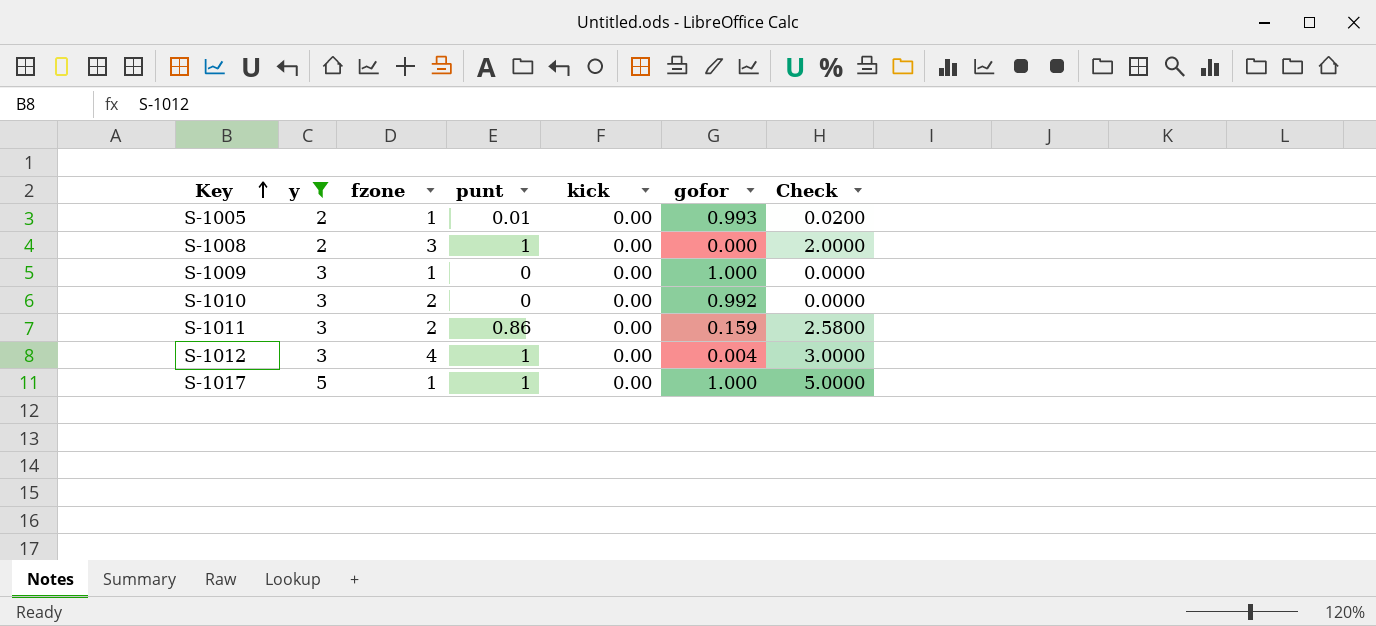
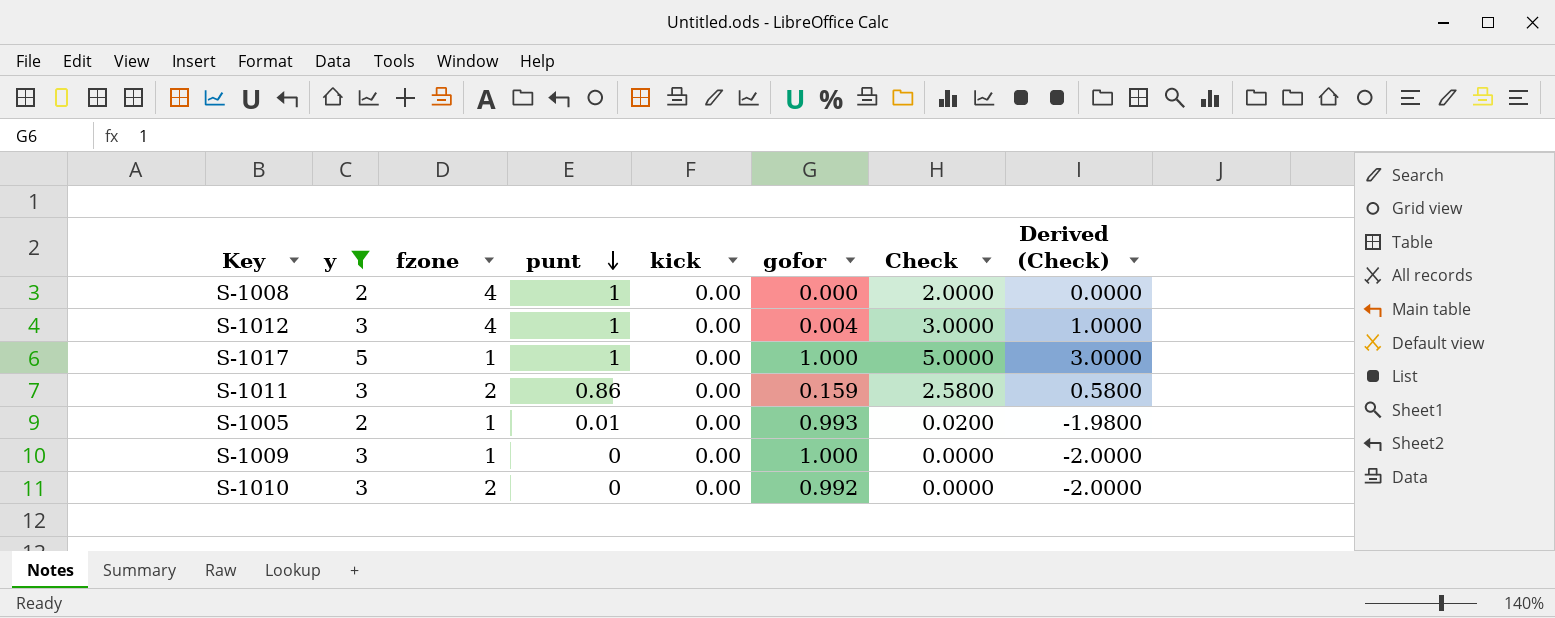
row order: Key ascending -> punt descending
column Derived (Check) | formula: none -> [Check] - 2
S-1008 | fzone: 3 -> 4

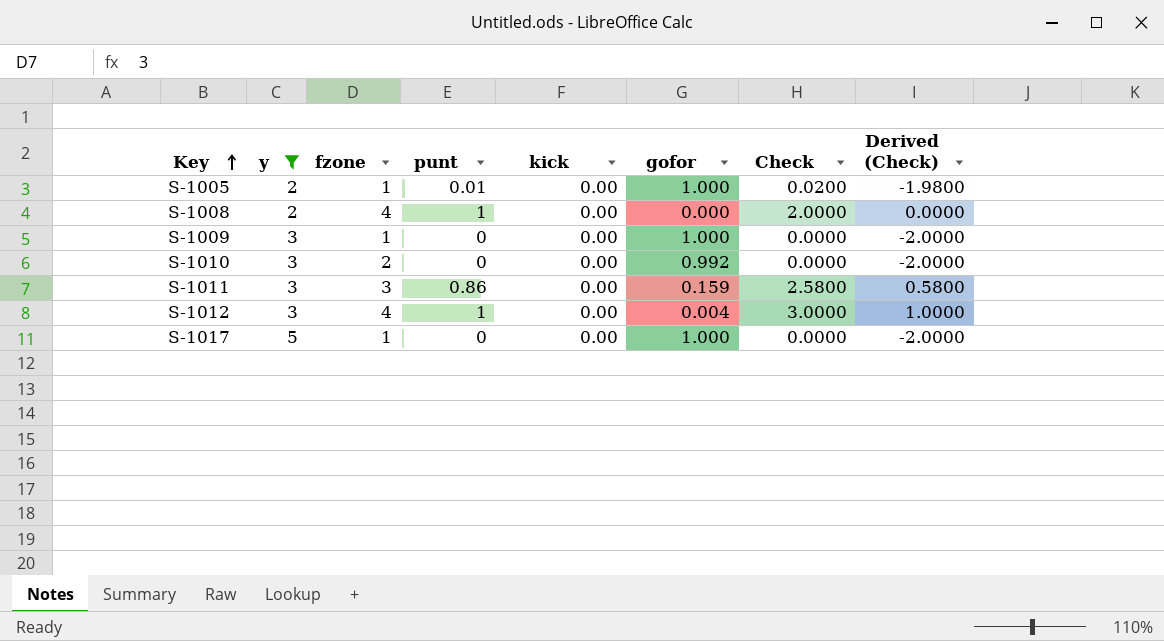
row order: punt descending -> Key ascending
S-1005 | gofor: 0.993 -> 1.000
S-1011 | fzone: 2 -> 3
S-1017 | punt: 1 -> 0
S-1017 | Check: 5.0000 -> 0.0000
S-1017 | Derived (Check): 3.0000 -> -2.0000

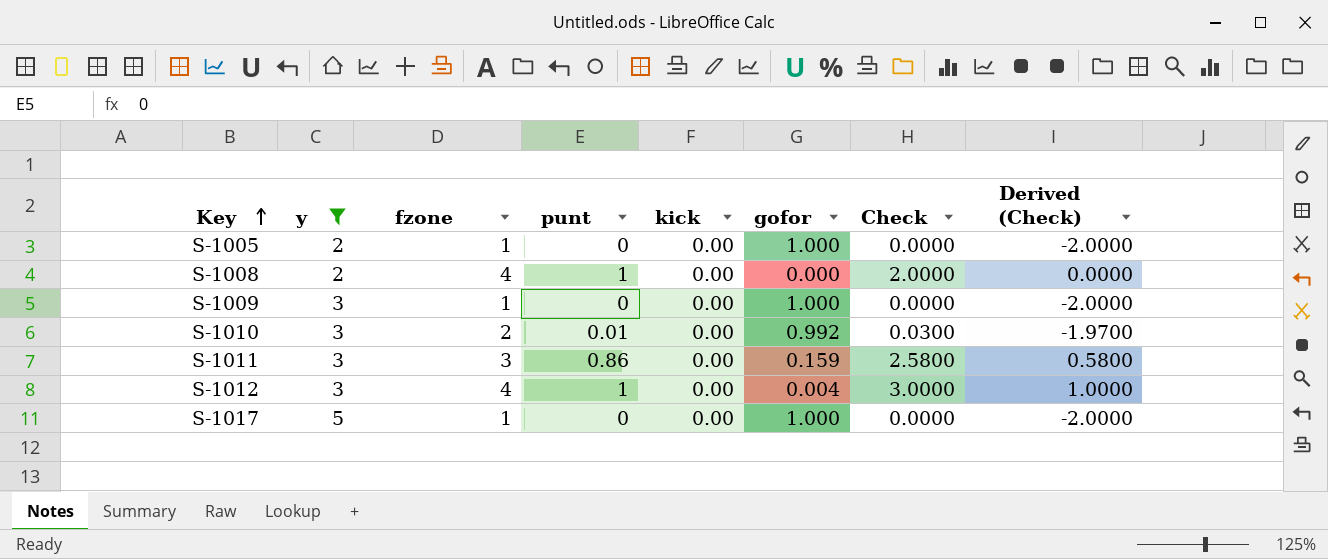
S-1005 | punt: 0.01 -> 0
S-1005 | Check: 0.0200 -> 0.0000
S-1005 | Derived (Check): -1.9800 -> -2.0000
S-1010 | punt: 0 -> 0.01
S-1010 | Check: 0.0000 -> 0.0300
S-1010 | Derived (Check): -2.0000 -> -1.9700

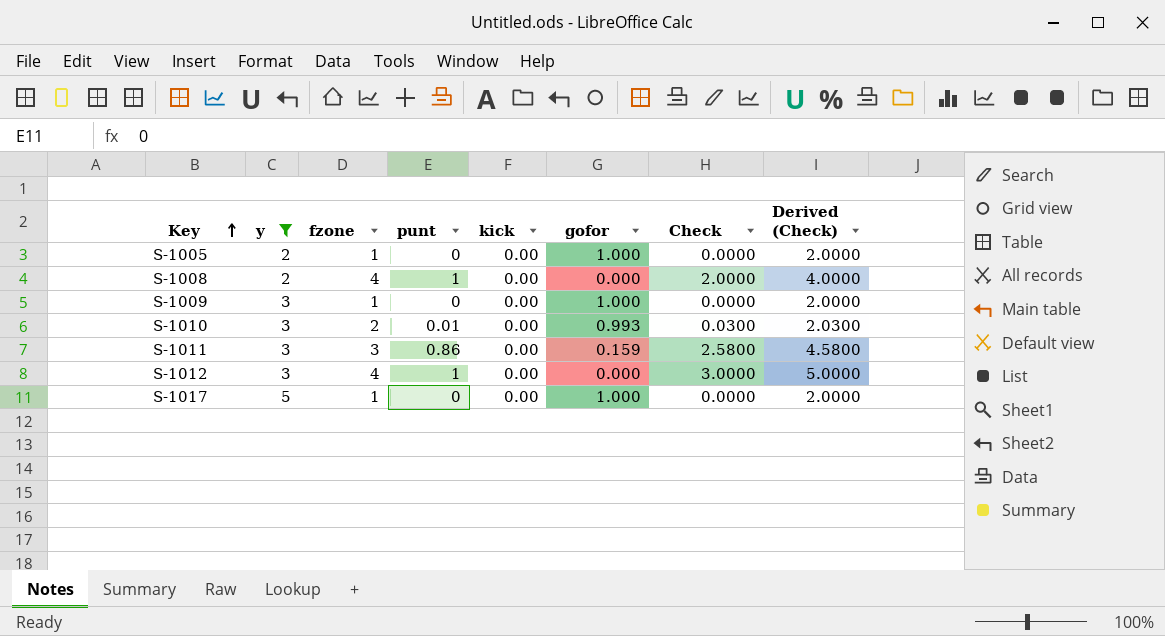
column Derived (Check) | formula: [Check] - 2 -> [Check] + 2
S-1010 | gofor: 0.992 -> 0.993
S-1012 | gofor: 0.004 -> 0.000

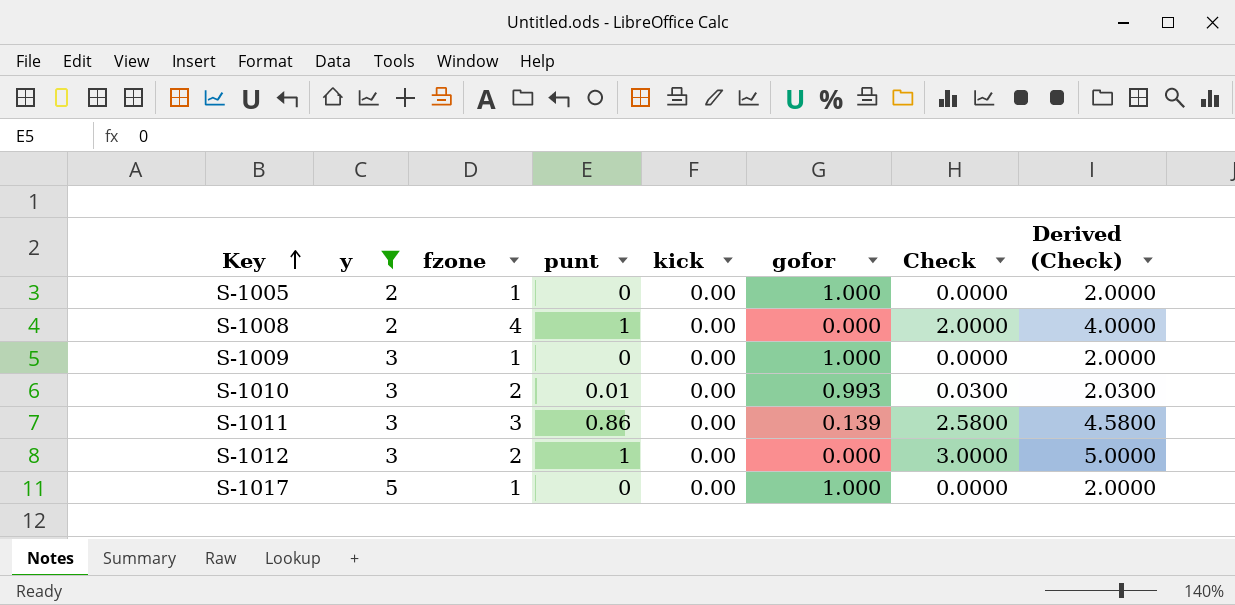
S-1011 | gofor: 0.159 -> 0.139
S-1012 | fzone: 4 -> 2

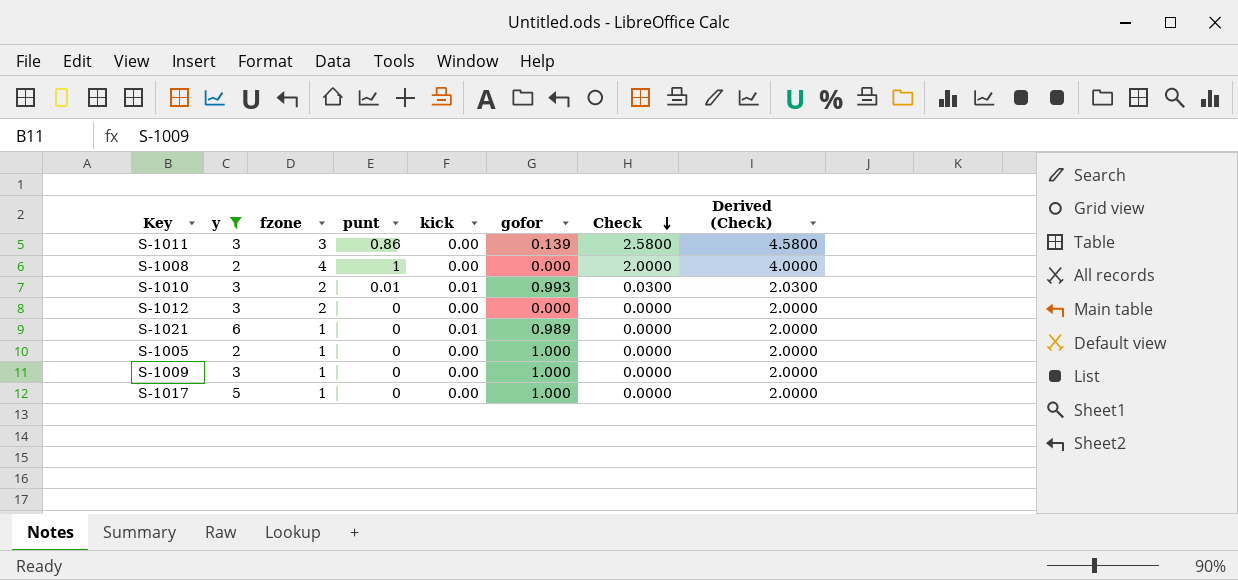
row order: Key ascending -> Check descending
S-1010 | kick: 0.00 -> 0.01
S-1012 | punt: 1 -> 0
S-1012 | Check: 3.0000 -> 0.0000
S-1012 | Derived (Check): 5.0000 -> 2.0000
row S-1021: none -> 6 | 1 | 0 | 0.01 | 0.989 | 0.0000 | 2.0000

